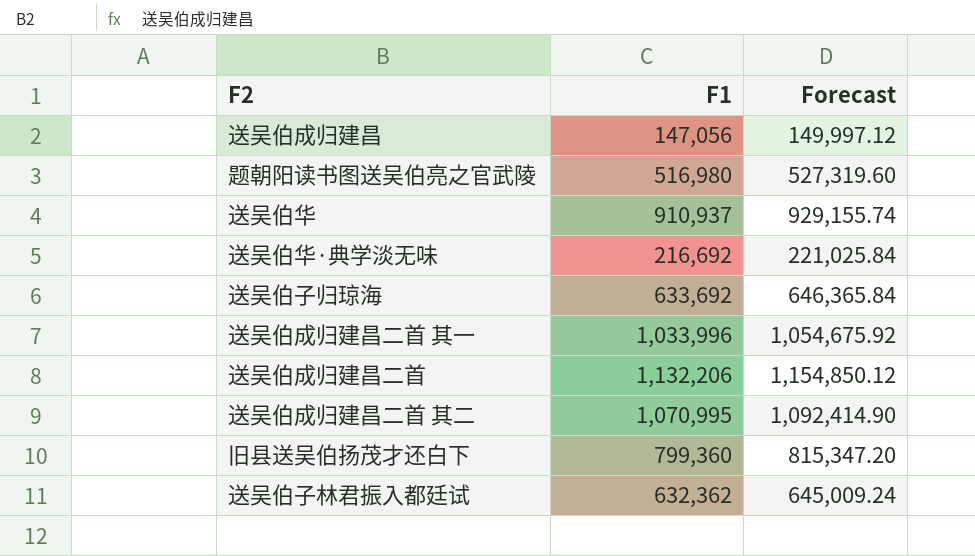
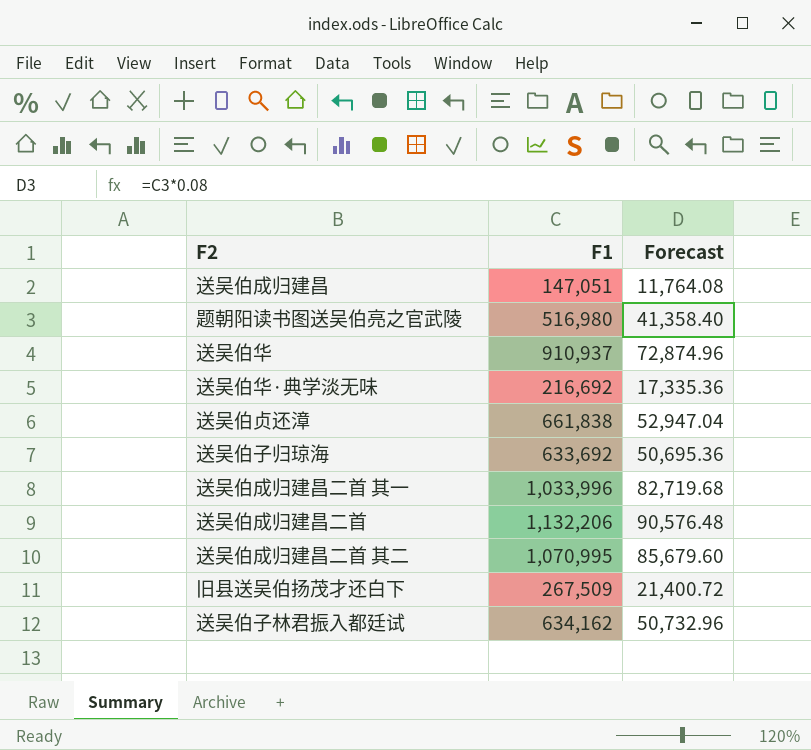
column Forecast | formula: [F1] * 1.02 -> [F1] * 0.08
送吴伯成归建昌 | F1: 147,056 -> 147,051
row 送吴伯贞还漳: none -> 661,838 | 52,947.04
旧县送吴伯扬茂才还白下 | F1: 799,360 -> 267,509
送吴伯子林君振入都廷试 | F1: 632,362 -> 634,162

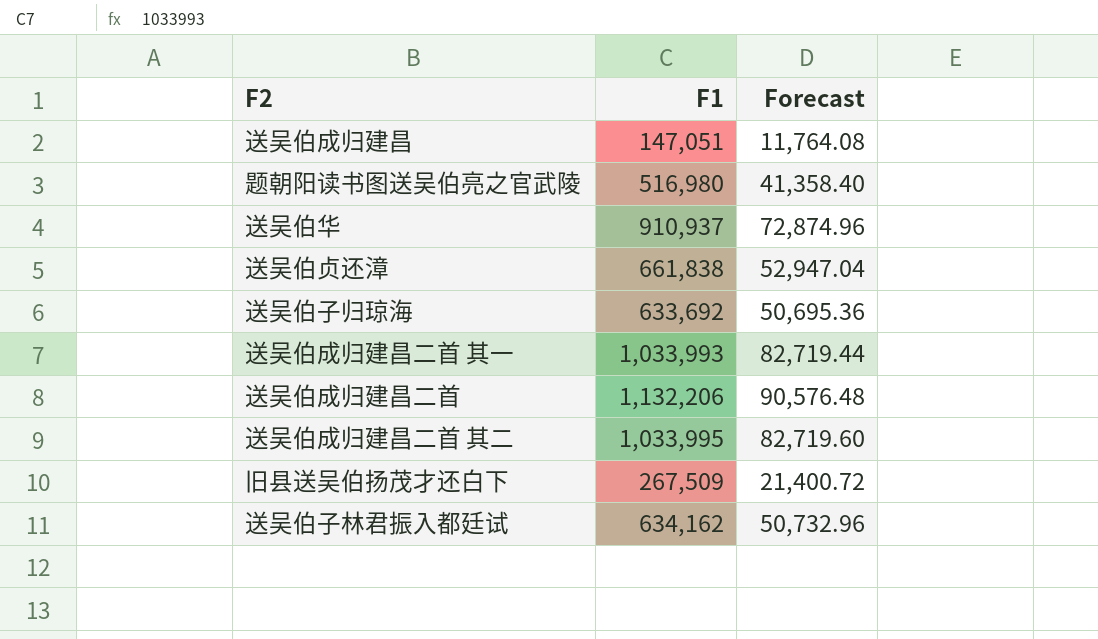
row 送吴伯华·典学淡无味: 216,692 | 17,335.36 -> none
送吴伯成归建昌二首 其一 | F1: 1,033,996 -> 1,033,993
送吴伯成归建昌二首 其一 | Forecast: 82,719.68 -> 82,719.44
送吴伯成归建昌二首 其二 | F1: 1,070,995 -> 1,033,995
送吴伯成归建昌二首 其二 | Forecast: 85,679.60 -> 82,719.60

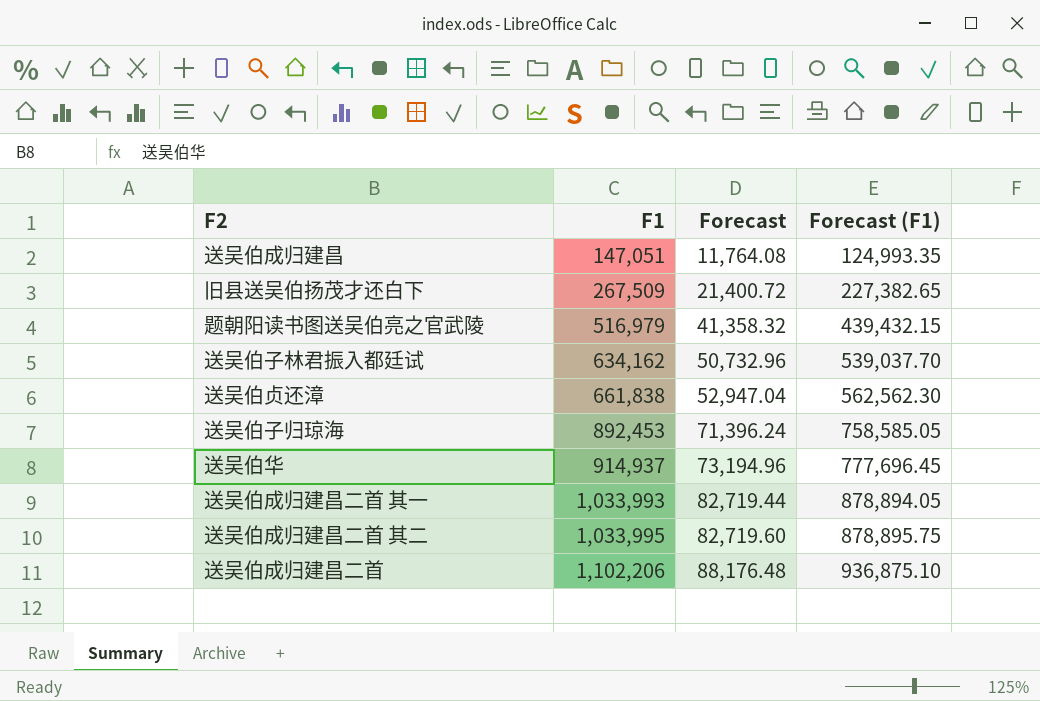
row order: none -> F1 ascending
column Forecast (F1) | formula: none -> [F1] * 0.85
题朝阳读书图送吴伯亮之官武陵 | F1: 516,980 -> 516,979
题朝阳读书图送吴伯亮之官武陵 | Forecast: 41,358.40 -> 41,358.32
送吴伯子归琼海 | F1: 633,692 -> 892,453
送吴伯子归琼海 | Forecast: 50,695.36 -> 71,396.24
送吴伯华 | F1: 910,937 -> 914,937
送吴伯华 | Forecast: 72,874.96 -> 73,194.96
送吴伯成归建昌二首 | F1: 1,132,206 -> 1,102,206
送吴伯成归建昌二首 | Forecast: 90,576.48 -> 88,176.48

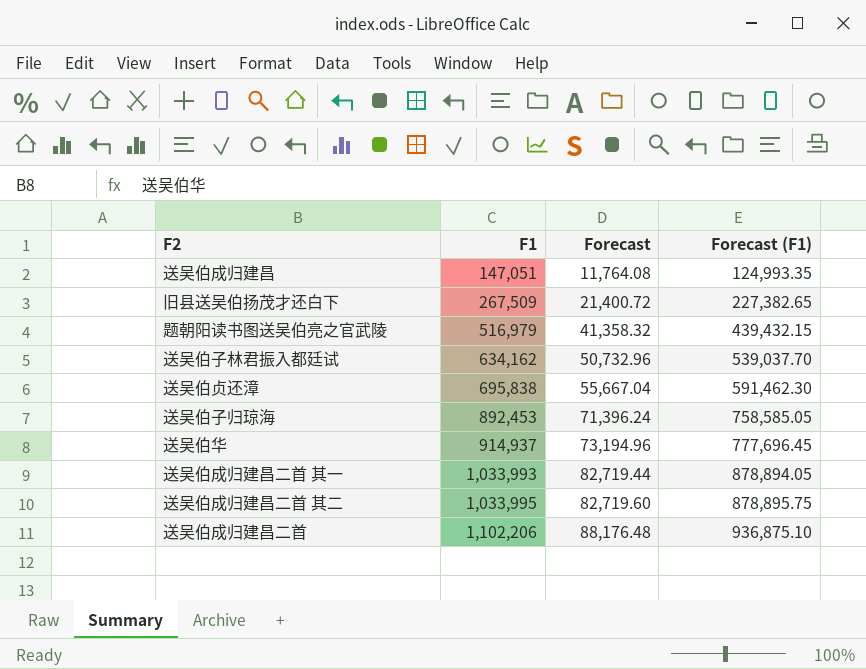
送吴伯贞还漳 | F1: 661,838 -> 695,838
送吴伯贞还漳 | Forecast: 52,947.04 -> 55,667.04
送吴伯贞还漳 | Forecast (F1): 562,562.30 -> 591,462.30

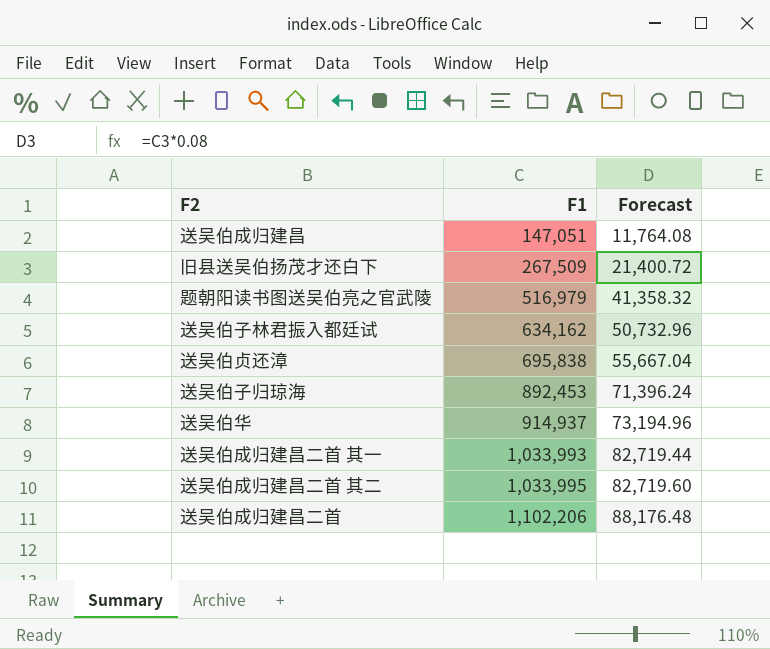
column Forecast (F1) | formula: [F1] * 0.85 -> none

